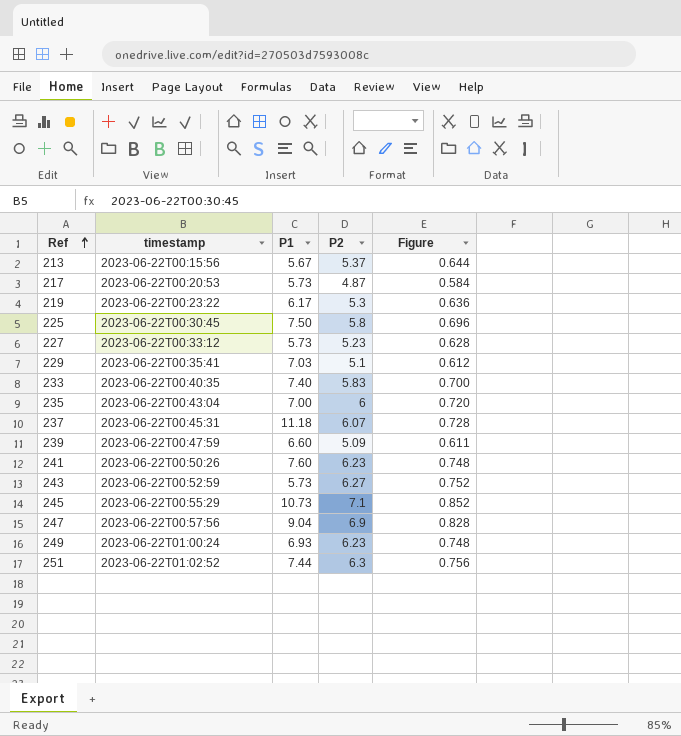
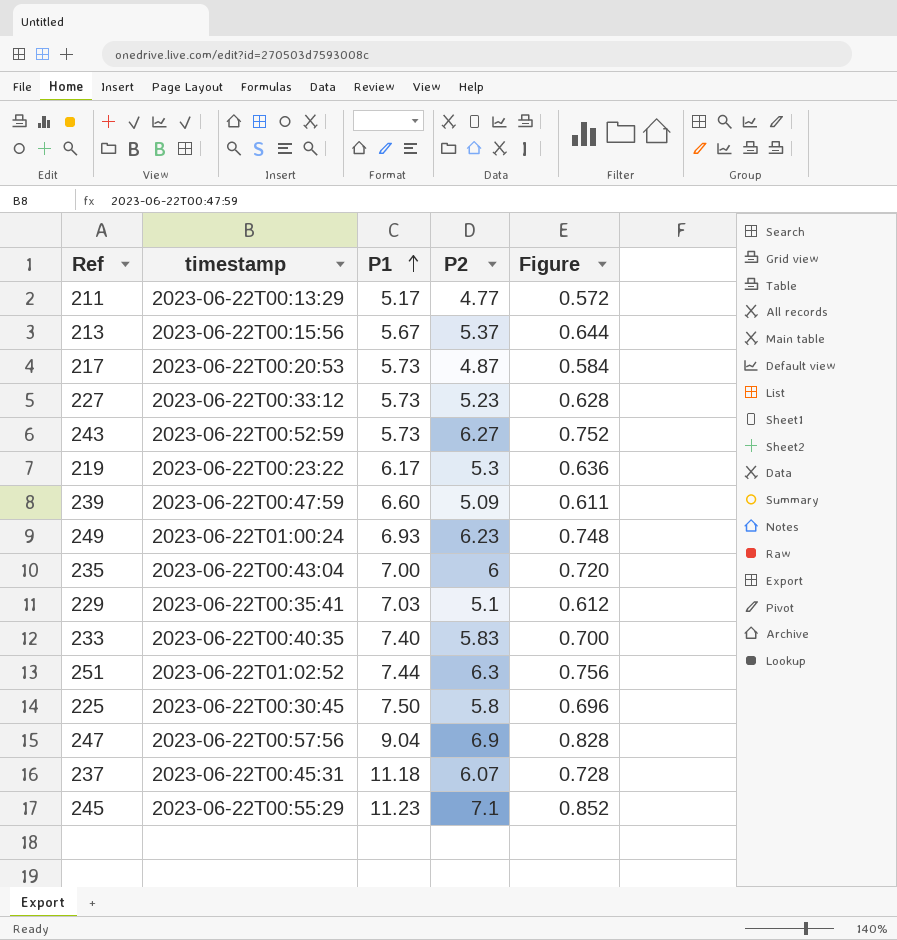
row order: Ref ascending -> P1 ascending
row 241: 2023-06-22T00:50:26 | 7.60 | 6.23 | 0.748 -> none
row 211: none -> 2023-06-22T00:13:29 | 5.17 | 4.77 | 0.572
245 | P1: 10.73 -> 11.23

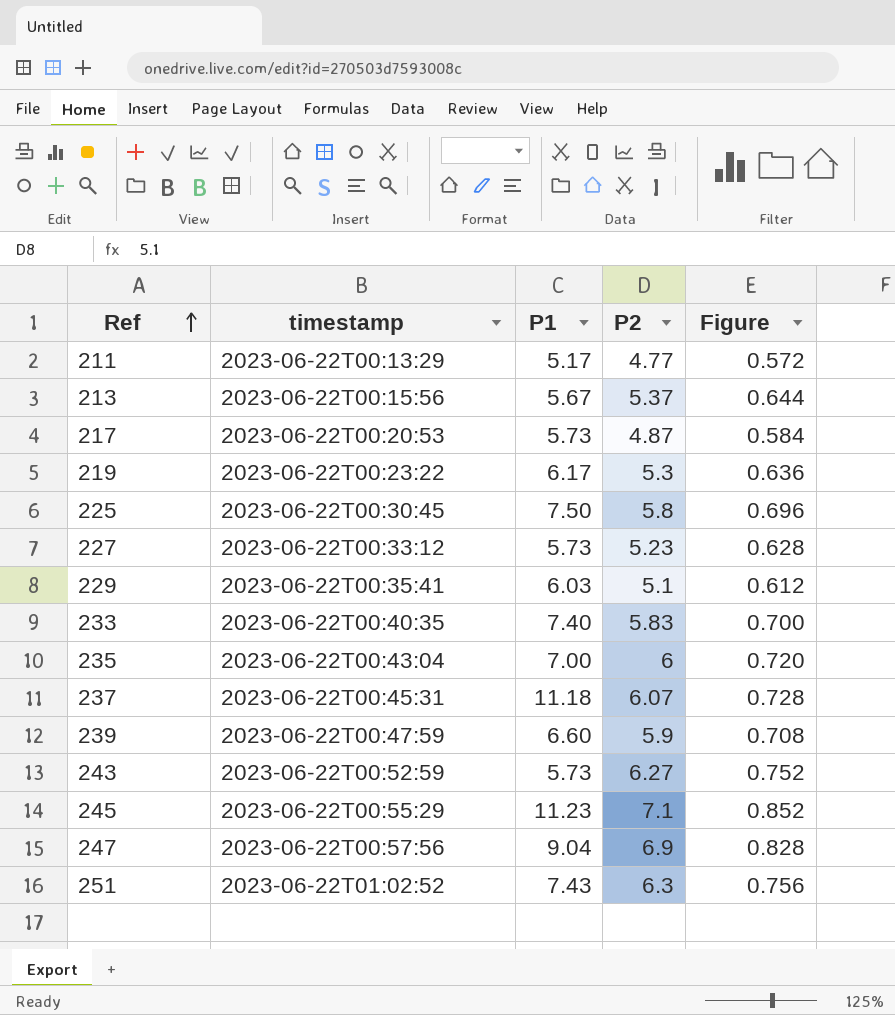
row order: P1 ascending -> Ref ascending
row 249: 2023-06-22T01:00:24 | 6.93 | 6.23 | 0.748 -> none
229 | P1: 7.03 -> 6.03
239 | P2: 5.09 -> 5.9
239 | Figure: 0.611 -> 0.708
251 | P1: 7.44 -> 7.43

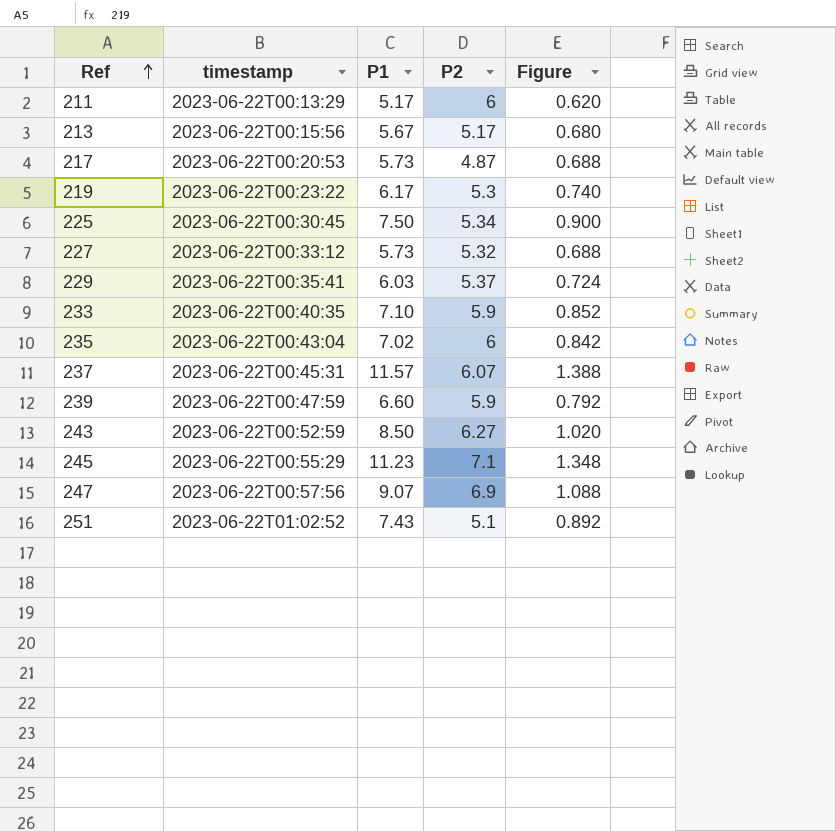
column Figure | formula: [P2] * 0.12 -> [P1] * 0.12
211 | P2: 4.77 -> 6
213 | P2: 5.37 -> 5.17
225 | P2: 5.8 -> 5.34
227 | P2: 5.23 -> 5.32
229 | P2: 5.1 -> 5.37
233 | P1: 7.40 -> 7.10
233 | P2: 5.83 -> 5.9
235 | P1: 7.00 -> 7.02
237 | P1: 11.18 -> 11.57
243 | P1: 5.73 -> 8.50
247 | P1: 9.04 -> 9.07
251 | P2: 6.3 -> 5.1

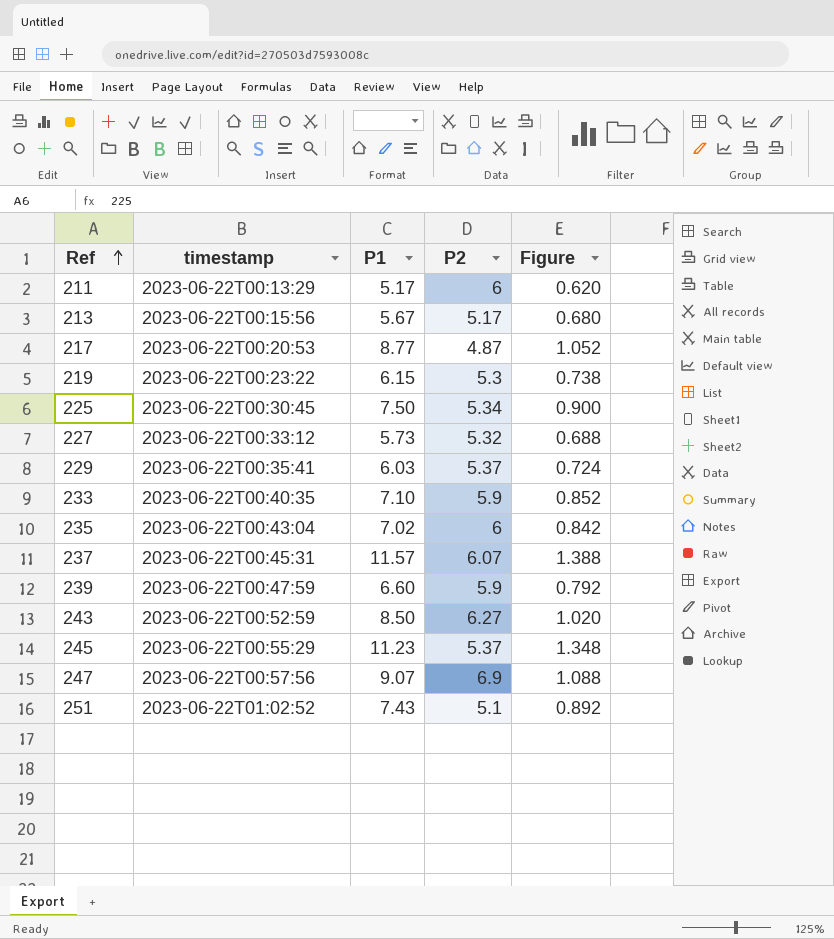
217 | P1: 5.73 -> 8.77
217 | Figure: 0.688 -> 1.052
219 | P1: 6.17 -> 6.15
219 | Figure: 0.740 -> 0.738
245 | P2: 7.1 -> 5.37

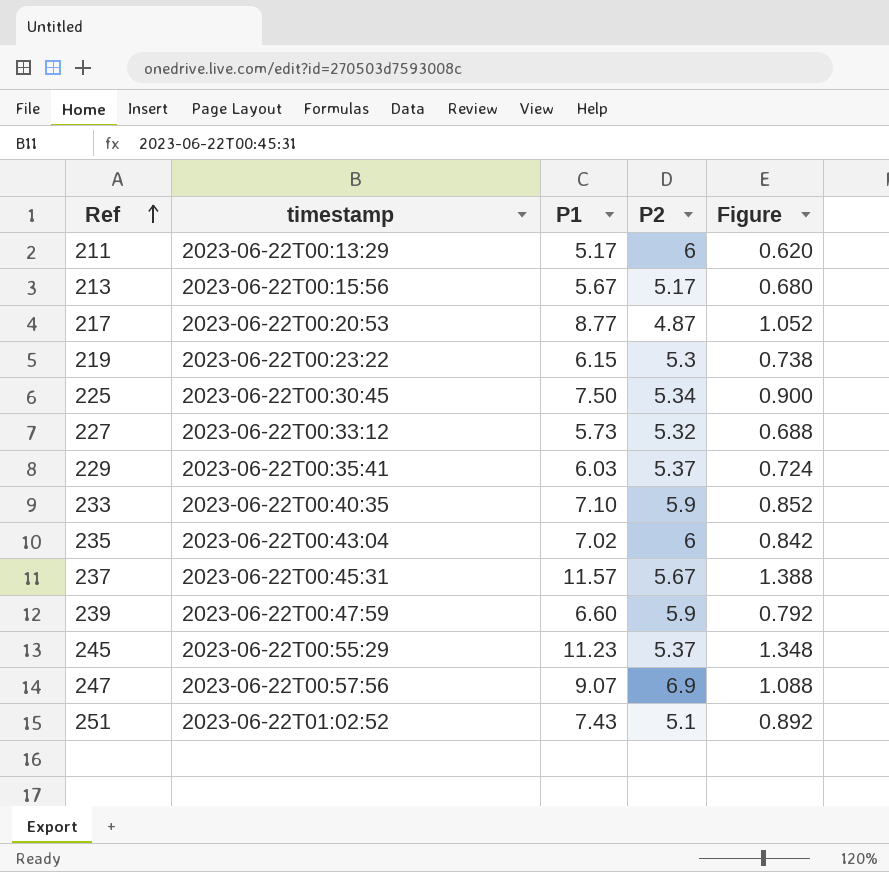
row 243: 2023-06-22T00:52:59 | 8.50 | 6.27 | 1.020 -> none
237 | P2: 6.07 -> 5.67

